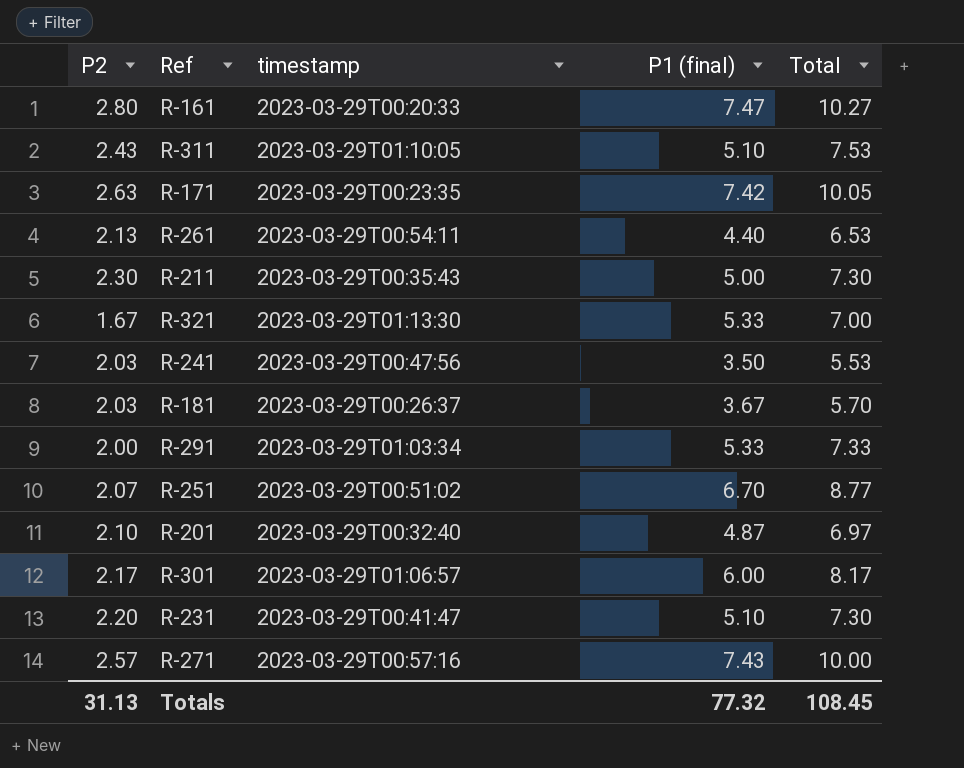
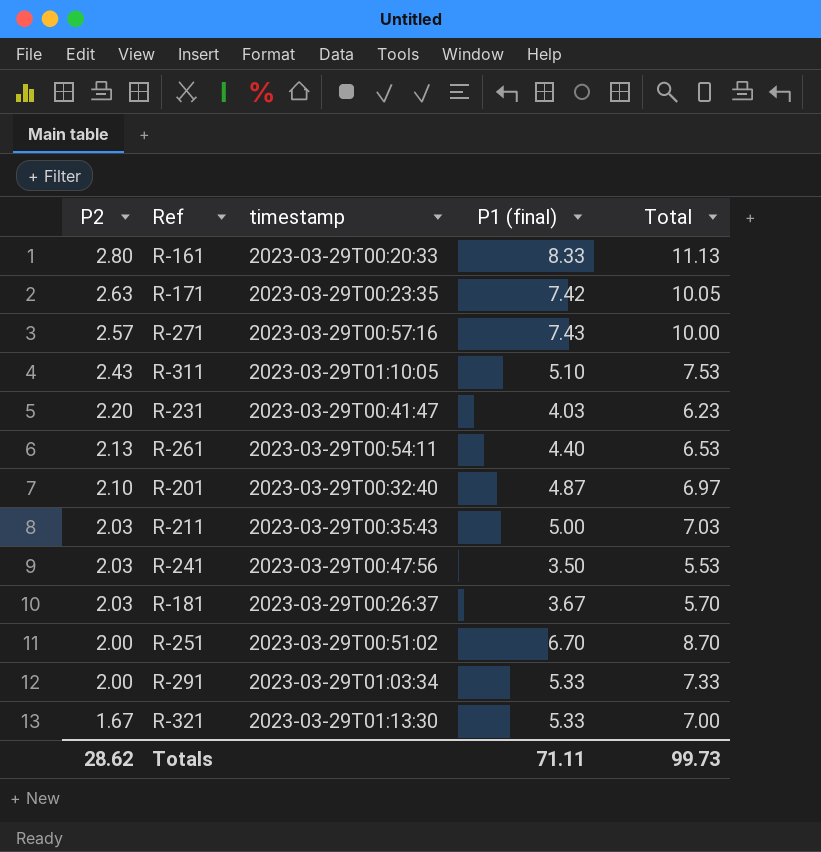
row order: none -> P2 descending
row R-301: 2.17 | 2023-03-29T01:06:57 | 6.00 | 8.17 -> none
R-161 | P1 (final): 7.47 -> 8.33
R-161 | Total: 10.27 -> 11.13
R-231 | P1 (final): 5.10 -> 4.03
R-231 | Total: 7.30 -> 6.23
R-211 | P2: 2.30 -> 2.03
R-211 | Total: 7.30 -> 7.03
R-251 | P2: 2.07 -> 2.00
R-251 | Total: 8.77 -> 8.70
Totals | P2: 31.13 -> 28.62
Totals | P1 (final): 77.32 -> 71.11
Totals | Total: 108.45 -> 99.73

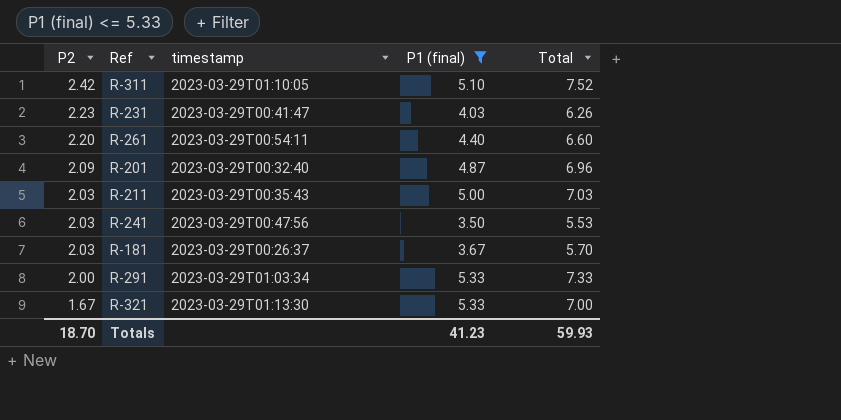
filter: none -> P1 (final) <= 5.33
R-311 | P2: 2.43 -> 2.42
R-311 | Total: 7.53 -> 7.52
R-231 | P2: 2.20 -> 2.23
R-231 | Total: 6.23 -> 6.26
R-261 | P2: 2.13 -> 2.20
R-261 | Total: 6.53 -> 6.60
R-201 | P2: 2.10 -> 2.09
R-201 | Total: 6.97 -> 6.96
Totals | P2: 28.62 -> 18.70
Totals | P1 (final): 71.11 -> 41.23
Totals | Total: 99.73 -> 59.93

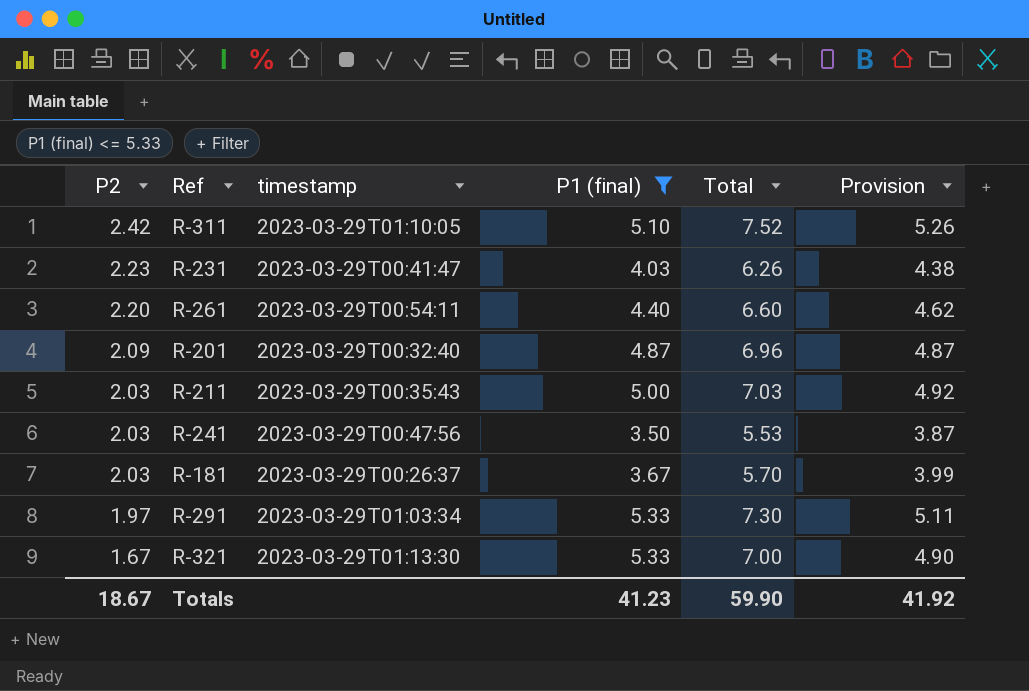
column Provision | formula: none -> [Total] * 0.7
R-291 | P2: 2.00 -> 1.97
R-291 | Total: 7.33 -> 7.30
Totals | P2: 18.70 -> 18.67
Totals | Total: 59.93 -> 59.90

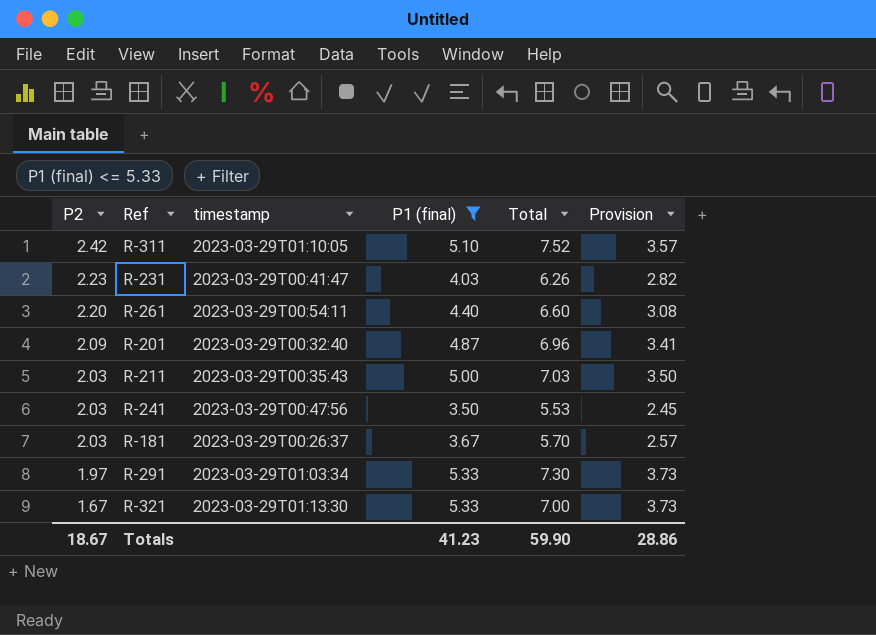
column Provision | formula: [Total] * 0.7 -> [P1 (final)] * 0.7
Totals | Provision: 41.92 -> 28.86

